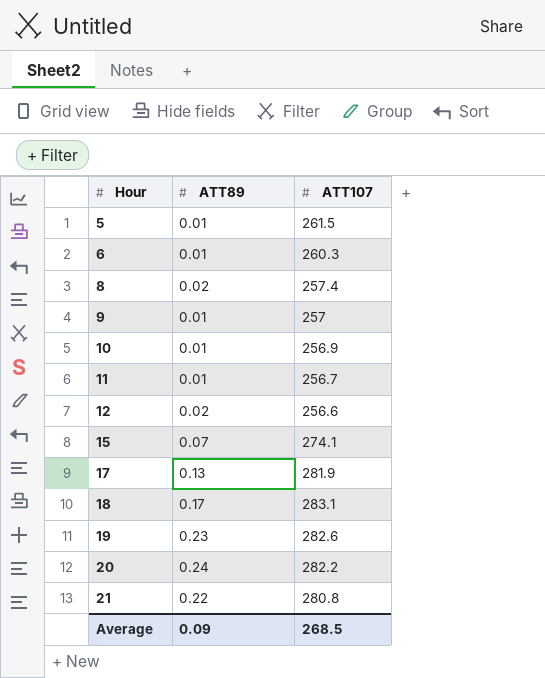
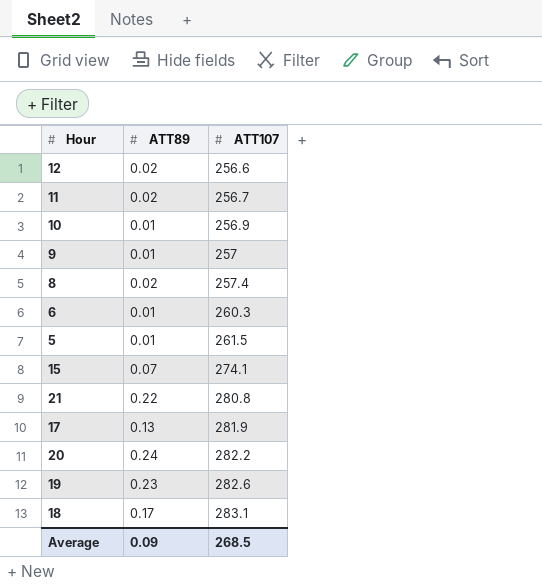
row order: Hour ascending -> ATT107 ascending
11 | ATT89: 0.01 -> 0.02

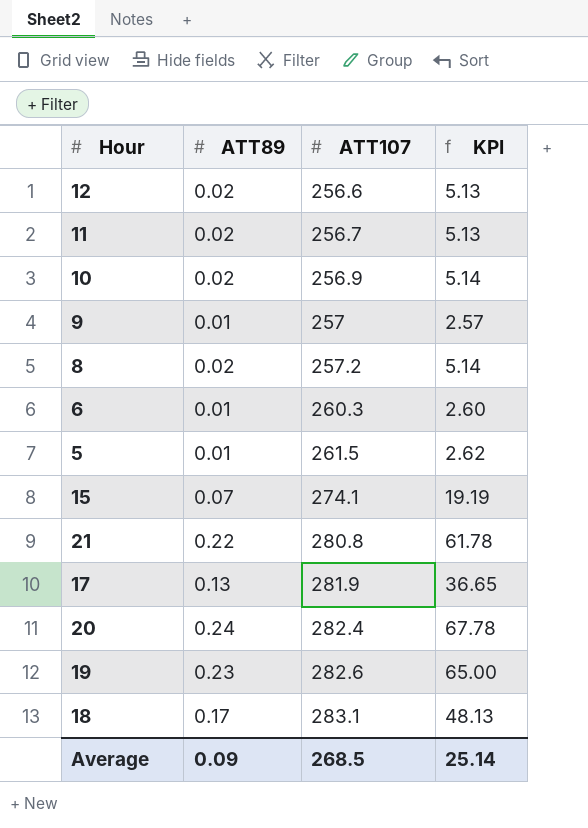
column KPI | formula: none -> [ATT89] * [ATT107]
10 | ATT89: 0.01 -> 0.02
8 | ATT107: 257.4 -> 257.2
20 | ATT107: 282.2 -> 282.4

